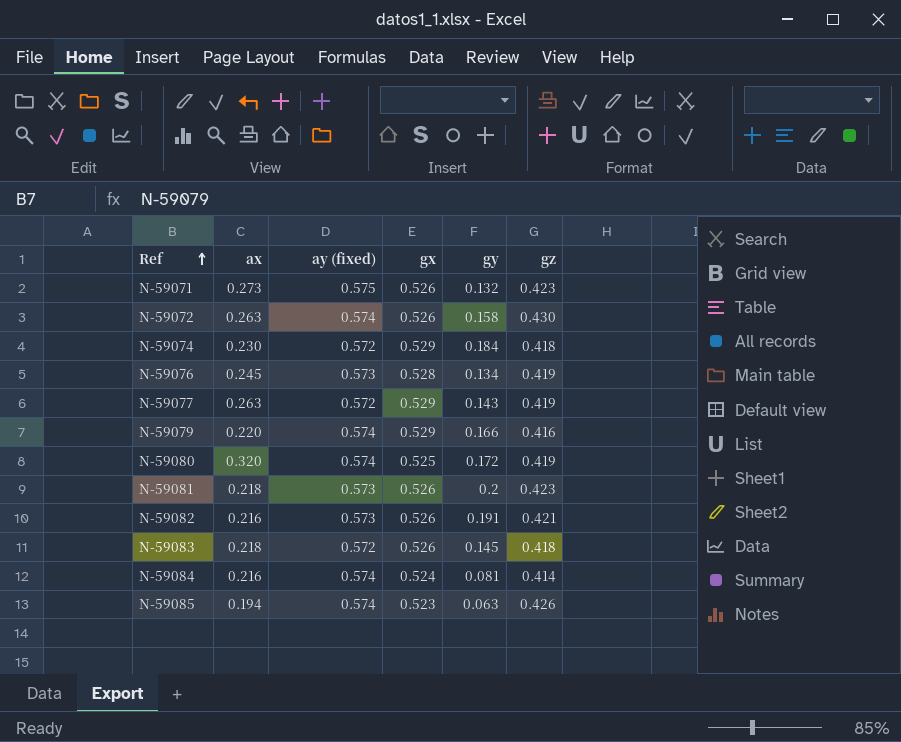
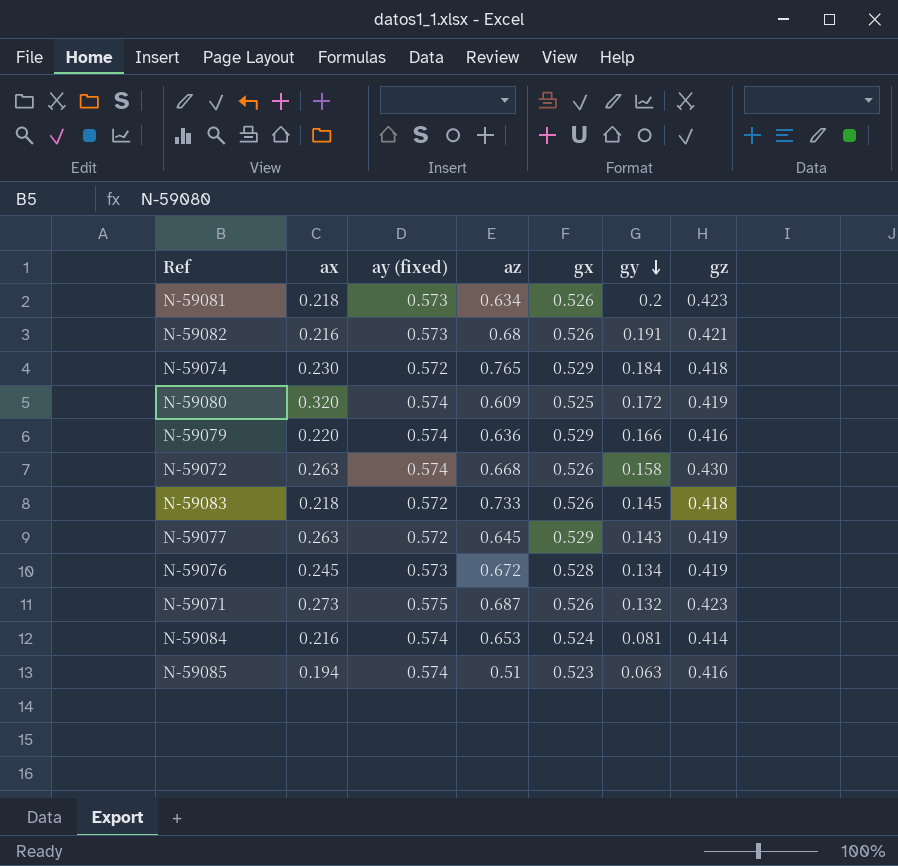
row order: Ref ascending -> gy descending
column az | position: none -> 4
N-59085 | gz: 0.426 -> 0.416

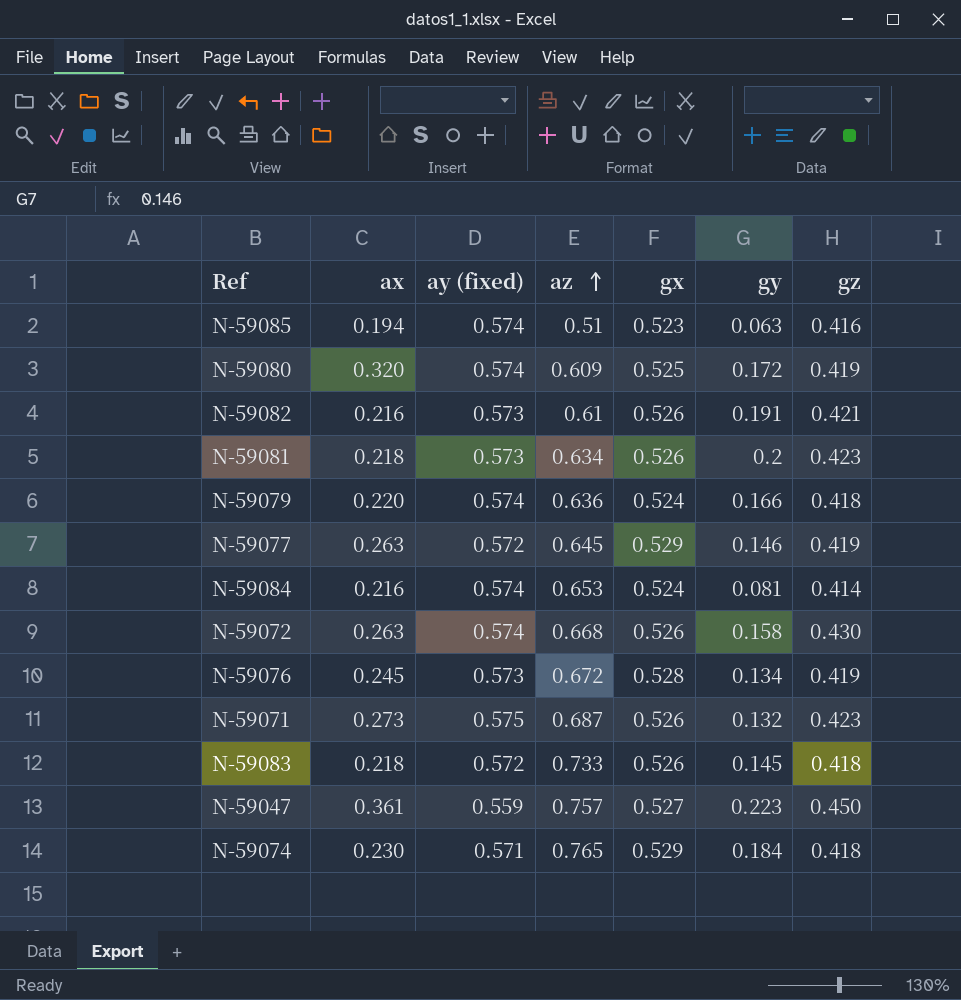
row order: gy descending -> az ascending
N-59082 | az: 0.68 -> 0.61
N-59079 | gx: 0.529 -> 0.524
N-59079 | gz: 0.416 -> 0.418
N-59077 | gy: 0.143 -> 0.146
row N-59047: none -> 0.361 | 0.559 | 0.757 | 0.527 | 0.223 | 0.450
N-59074 | ay (fixed): 0.572 -> 0.571

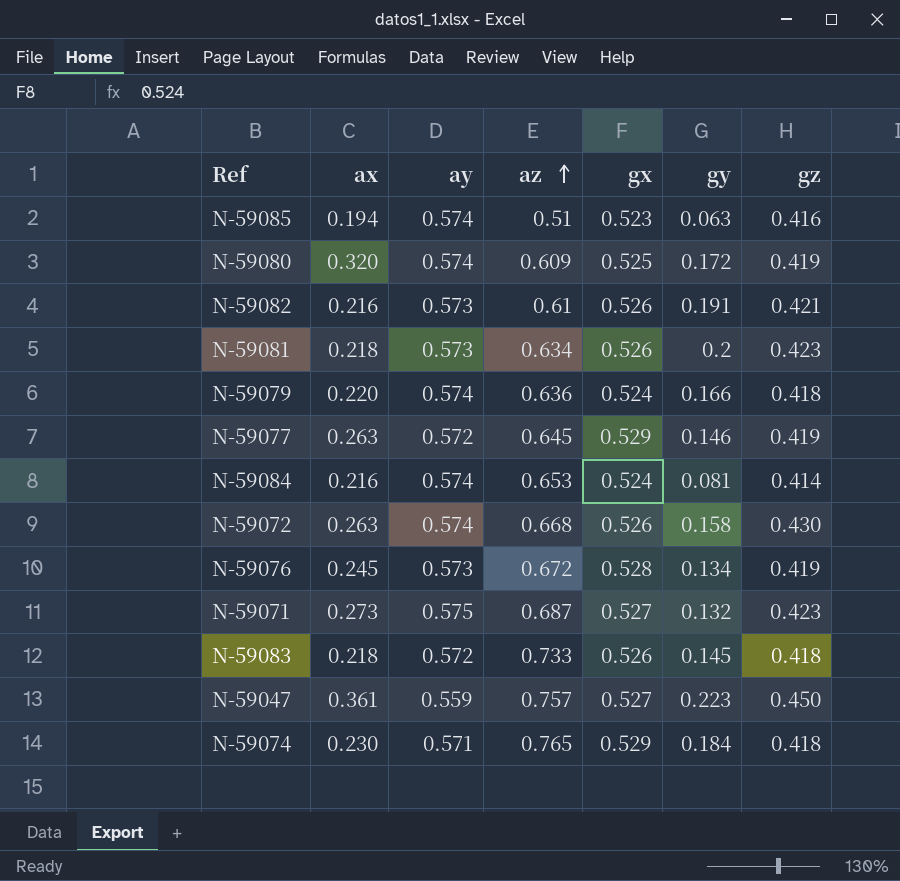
column name: ay (fixed) -> ay
N-59071 | gx: 0.526 -> 0.527

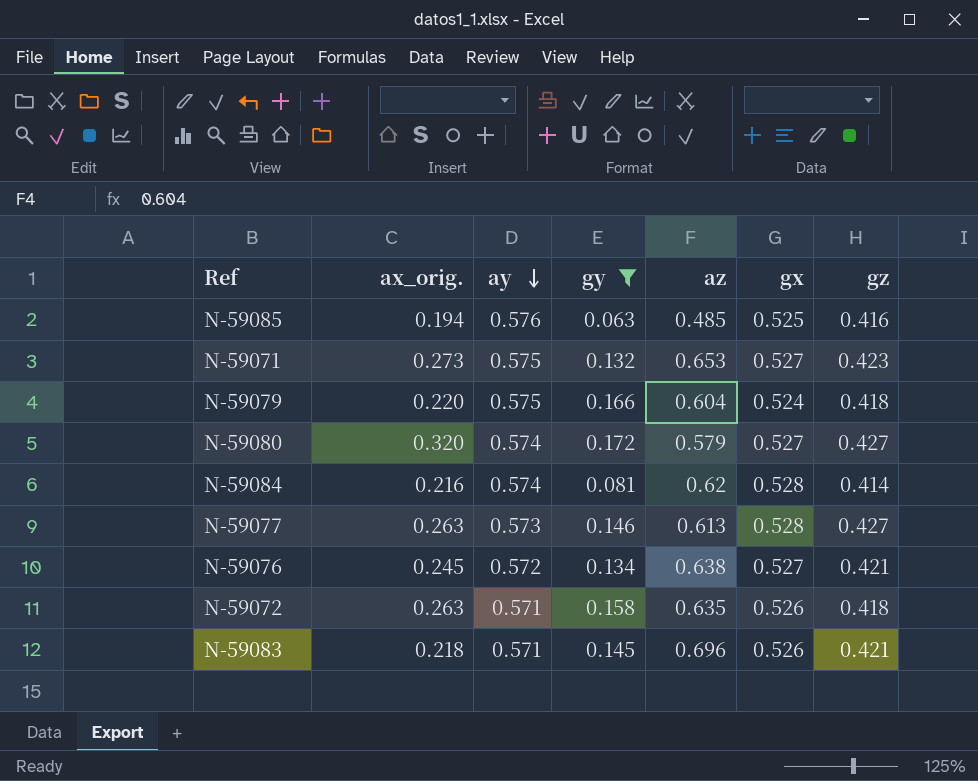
filter: none -> gy <= 0.172
row order: az ascending -> ay descending
column name: ax -> ax_orig.
column gy | position: 6 -> 4
N-59085 | ay: 0.574 -> 0.576
N-59085 | az: 0.51 -> 0.485
N-59085 | gx: 0.523 -> 0.525
N-59071 | az: 0.687 -> 0.653
N-59079 | ay: 0.574 -> 0.575
N-59079 | az: 0.636 -> 0.604
N-59080 | az: 0.609 -> 0.579
N-59080 | gx: 0.525 -> 0.527
N-59080 | gz: 0.419 -> 0.427
N-59084 | az: 0.653 -> 0.62
N-59084 | gx: 0.524 -> 0.528
N-59077 | ay: 0.572 -> 0.573
N-59077 | az: 0.645 -> 0.613
N-59077 | gx: 0.529 -> 0.528
N-59077 | gz: 0.419 -> 0.427
N-59076 | ay: 0.573 -> 0.572
N-59076 | az: 0.672 -> 0.638
N-59076 | gx: 0.528 -> 0.527
N-59076 | gz: 0.419 -> 0.421
N-59072 | ay: 0.574 -> 0.571
N-59072 | az: 0.668 -> 0.635
N-59072 | gz: 0.430 -> 0.418
N-59083 | ay: 0.572 -> 0.571
N-59083 | az: 0.733 -> 0.696
N-59083 | gz: 0.418 -> 0.421

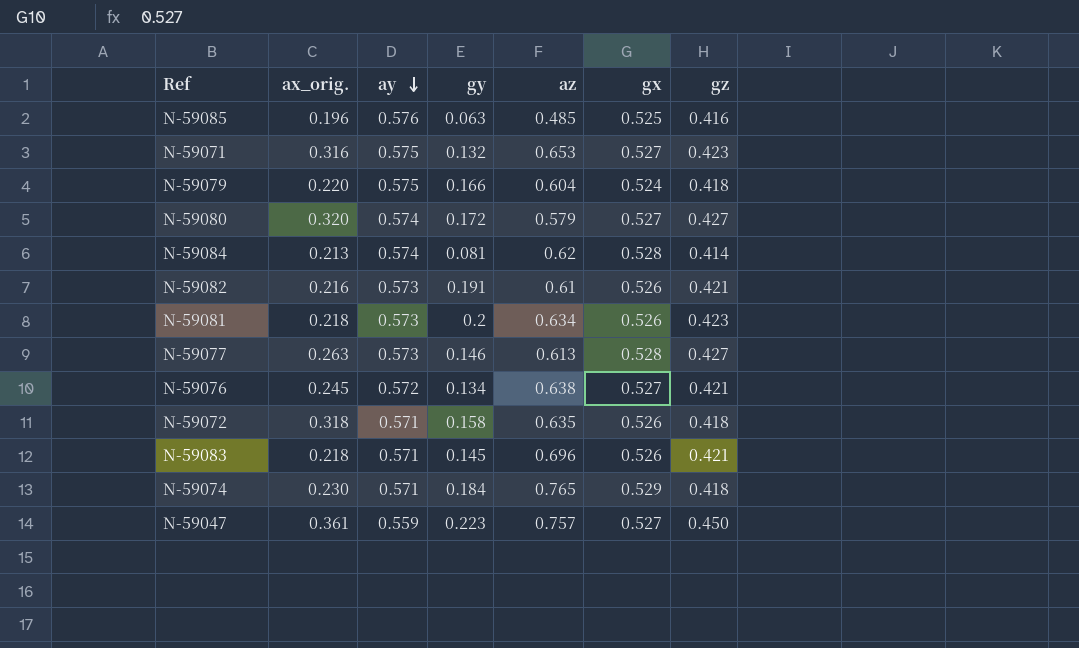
filter: gy <= 0.172 -> none
N-59085 | ax_orig.: 0.194 -> 0.196
N-59071 | ax_orig.: 0.273 -> 0.316
N-59084 | ax_orig.: 0.216 -> 0.213
N-59072 | ax_orig.: 0.263 -> 0.318

